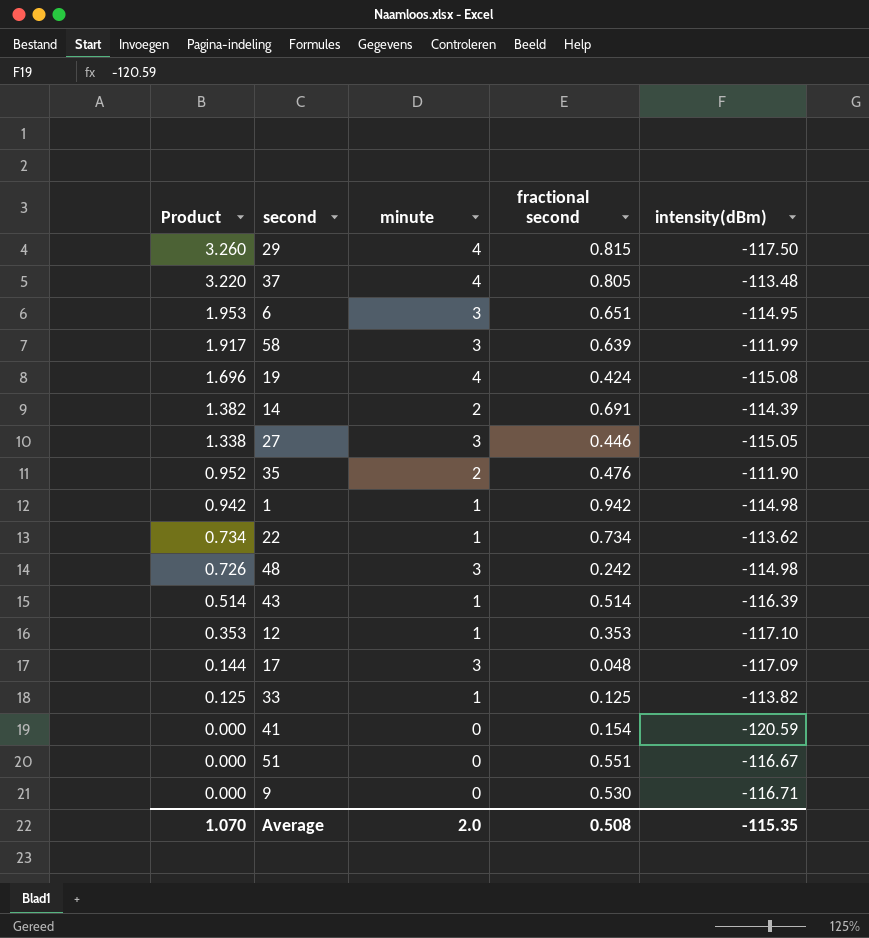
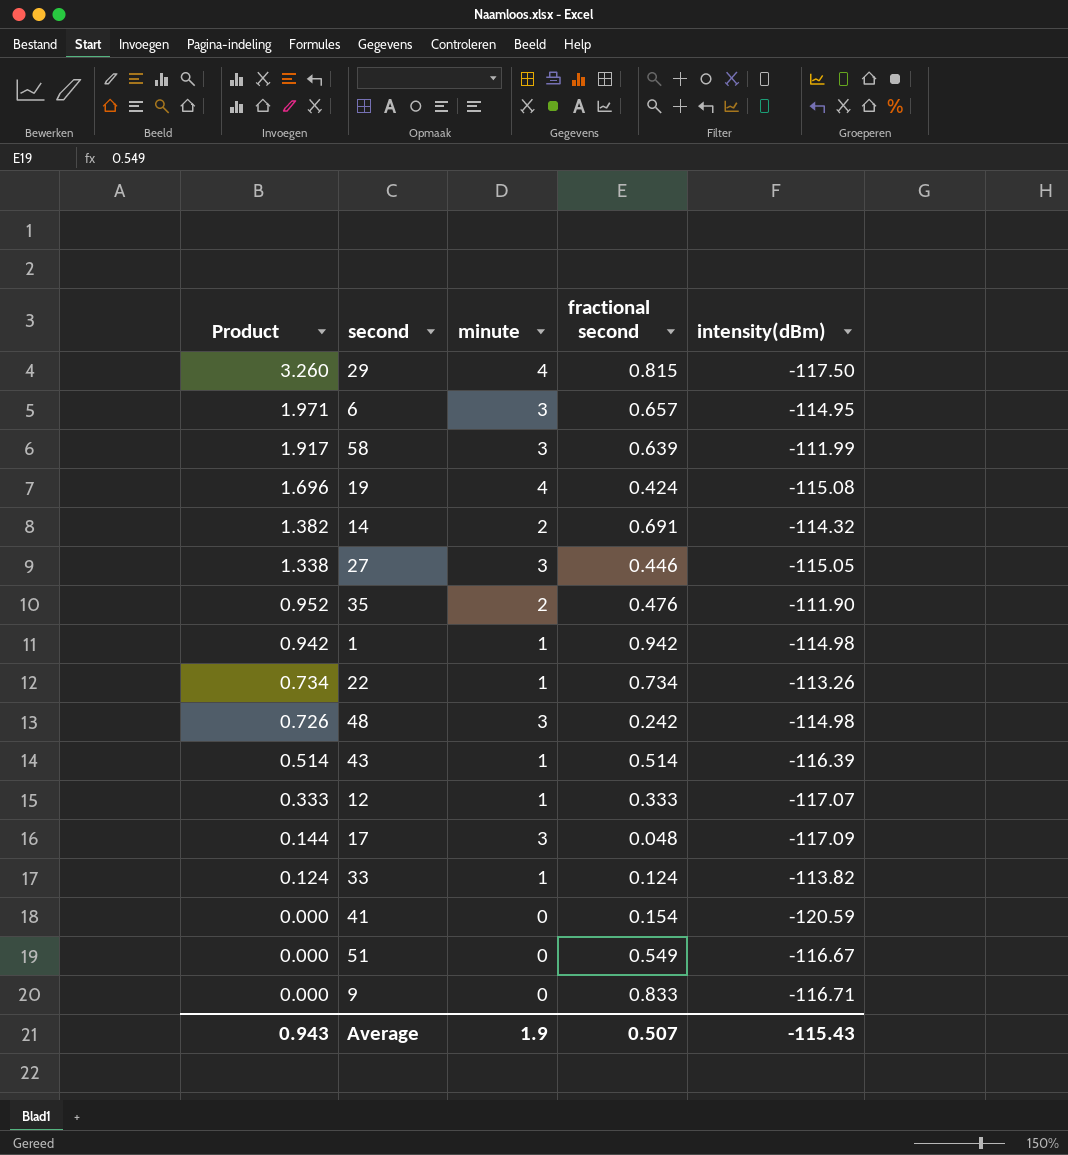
row 37: 3.220 | 4 | 0.805 | -113.48 -> none
6 | Product: 1.953 -> 1.971
6 | fractional second: 0.651 -> 0.657
14 | intensity(dBm): -114.39 -> -114.32
22 | intensity(dBm): -113.62 -> -113.26
12 | Product: 0.353 -> 0.333
12 | fractional second: 0.353 -> 0.333
12 | intensity(dBm): -117.10 -> -117.07
33 | Product: 0.125 -> 0.124
33 | fractional second: 0.125 -> 0.124
51 | fractional second: 0.551 -> 0.549
9 | fractional second: 0.530 -> 0.833
Average | Product: 1.070 -> 0.943
Average | minute: 2.0 -> 1.9
Average | fractional second: 0.508 -> 0.507
Average | intensity(dBm): -115.35 -> -115.43

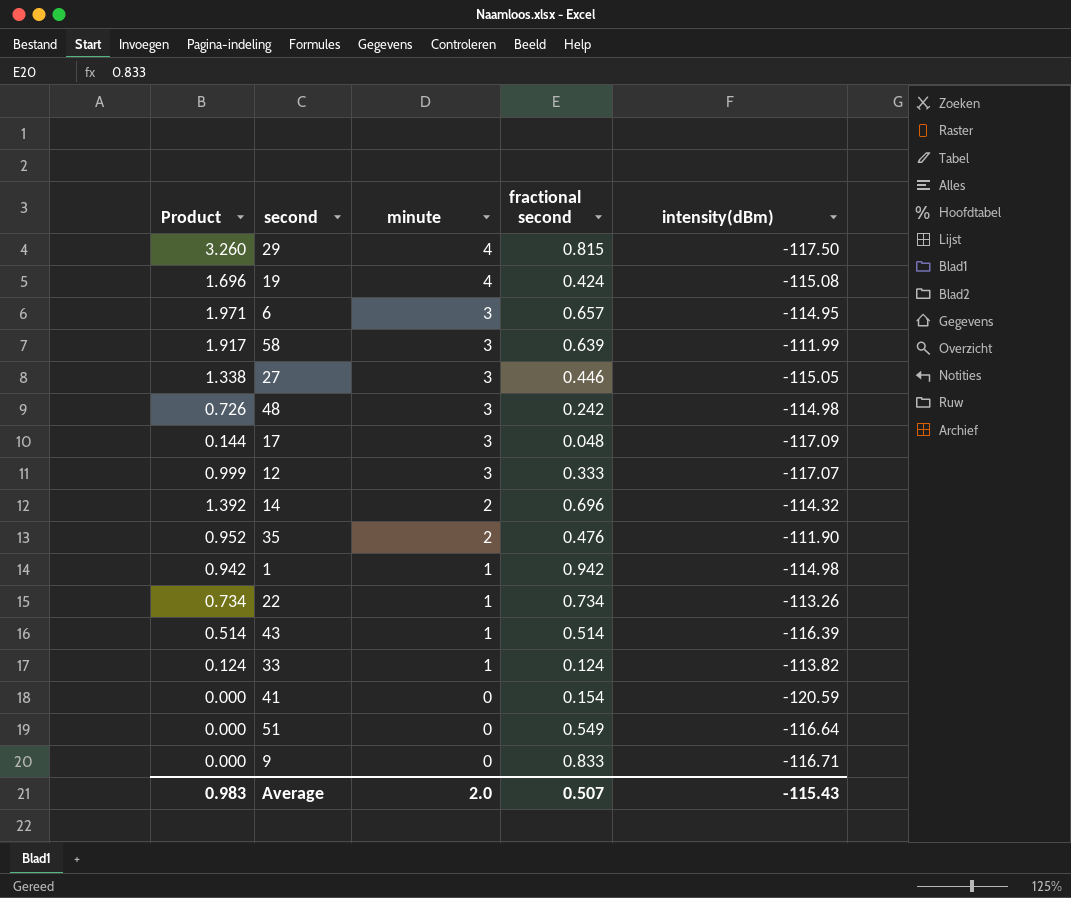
row order: Product descending -> minute descending
12 | Product: 0.333 -> 0.999
12 | minute: 1 -> 3
14 | Product: 1.382 -> 1.392
14 | fractional second: 0.691 -> 0.696
51 | intensity(dBm): -116.67 -> -116.64
Average | Product: 0.943 -> 0.983
Average | minute: 1.9 -> 2.0

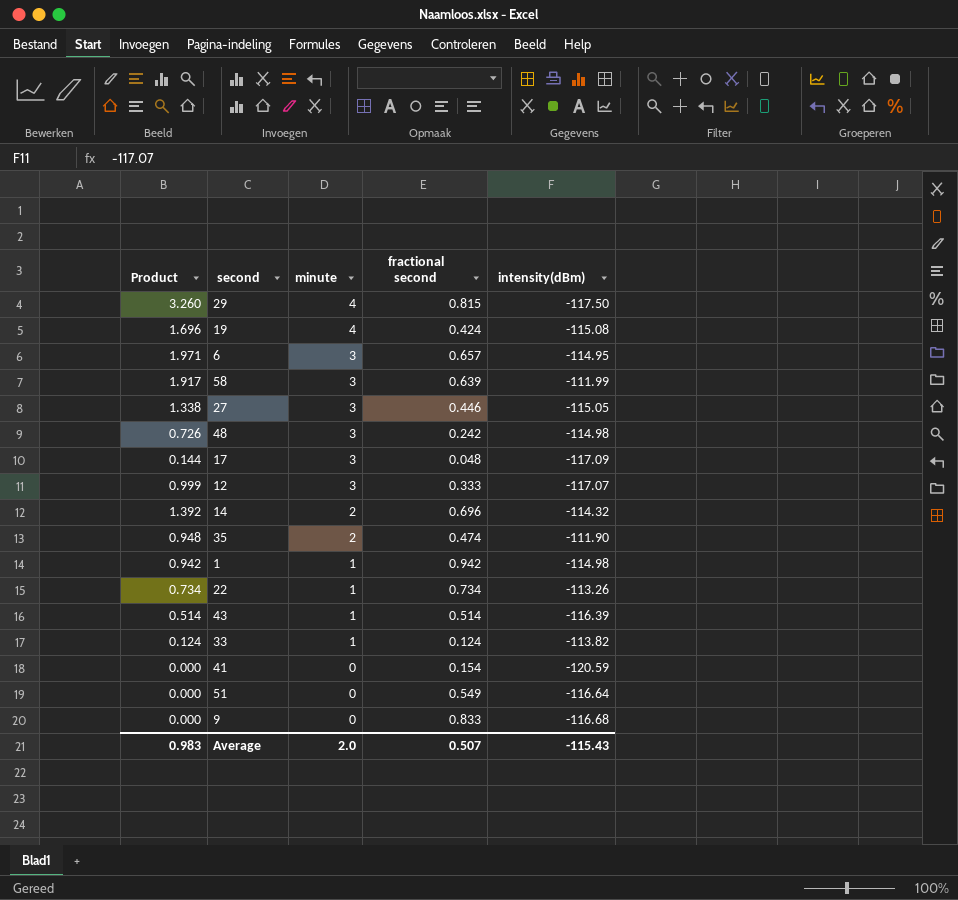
35 | Product: 0.952 -> 0.948
35 | fractional second: 0.476 -> 0.474
9 | intensity(dBm): -116.71 -> -116.68

